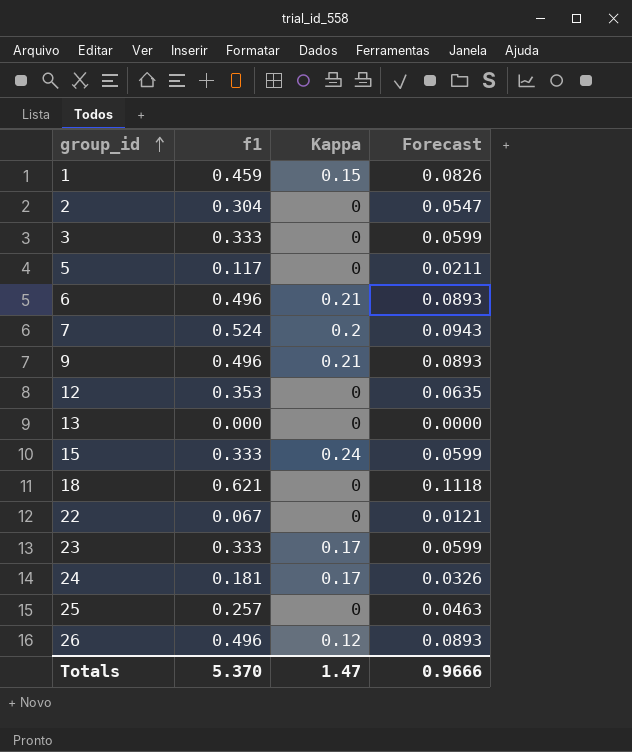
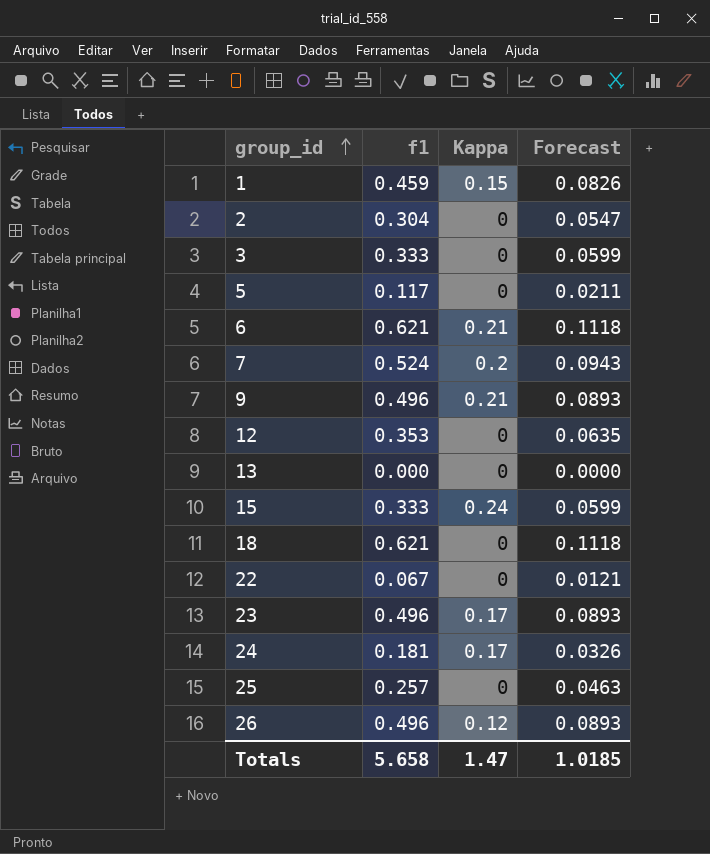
6 | f1: 0.496 -> 0.621
6 | Forecast: 0.0893 -> 0.1118
23 | f1: 0.333 -> 0.496
23 | Forecast: 0.0599 -> 0.0893
Totals | f1: 5.370 -> 5.658
Totals | Forecast: 0.9666 -> 1.0185

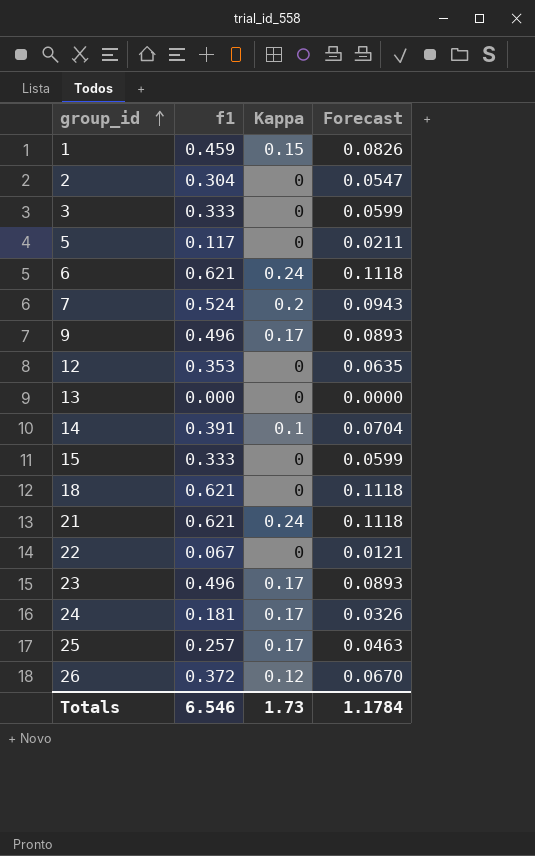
6 | Kappa: 0.21 -> 0.24
9 | Kappa: 0.21 -> 0.17
row 14: none -> 0.391 | 0.1 | 0.0704
15 | Kappa: 0.24 -> 0
row 21: none -> 0.621 | 0.24 | 0.1118
25 | Kappa: 0 -> 0.17
26 | f1: 0.496 -> 0.372
26 | Forecast: 0.0893 -> 0.0670
Totals | f1: 5.658 -> 6.546
Totals | Kappa: 1.47 -> 1.73
Totals | Forecast: 1.0185 -> 1.1784

